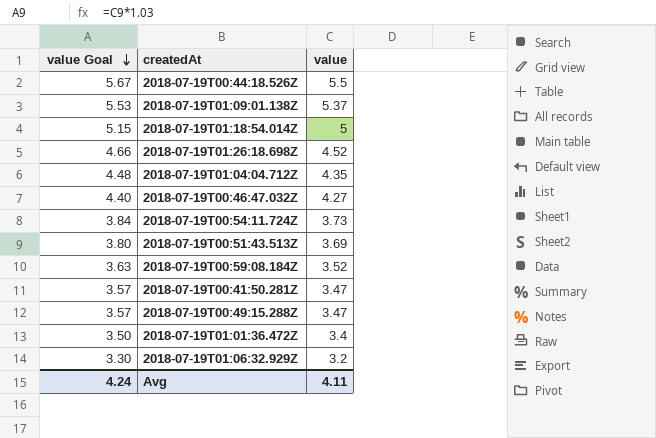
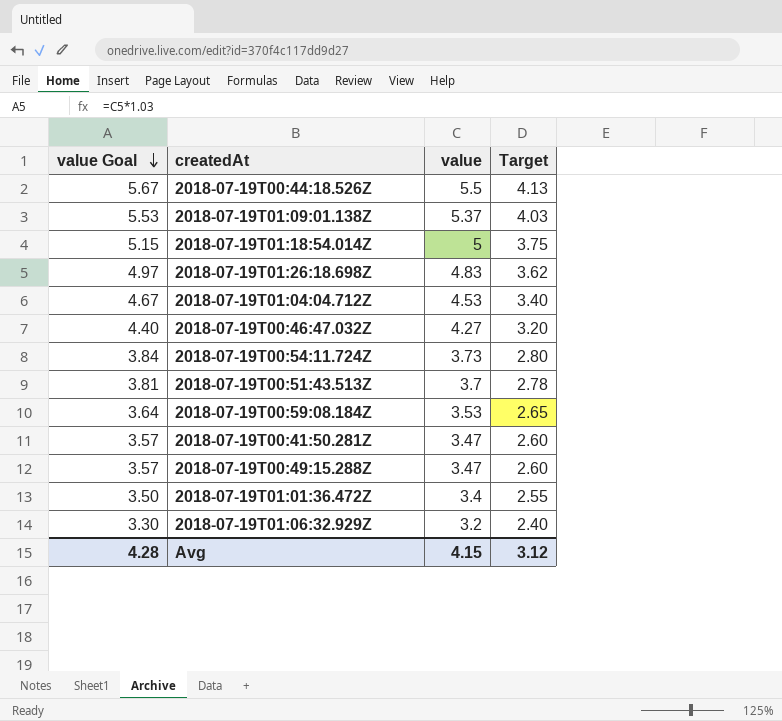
column Target | formula: none -> [value] * 0.75
2018-07-19T01:26:18.698Z | value Goal: 4.66 -> 4.97
2018-07-19T01:26:18.698Z | value: 4.52 -> 4.83
2018-07-19T01:04:04.712Z | value Goal: 4.48 -> 4.67
2018-07-19T01:04:04.712Z | value: 4.35 -> 4.53
2018-07-19T00:51:43.513Z | value Goal: 3.80 -> 3.81
2018-07-19T00:51:43.513Z | value: 3.69 -> 3.7
2018-07-19T00:59:08.184Z | value Goal: 3.63 -> 3.64
2018-07-19T00:59:08.184Z | value: 3.52 -> 3.53
Avg | value Goal: 4.24 -> 4.28
Avg | value: 4.11 -> 4.15

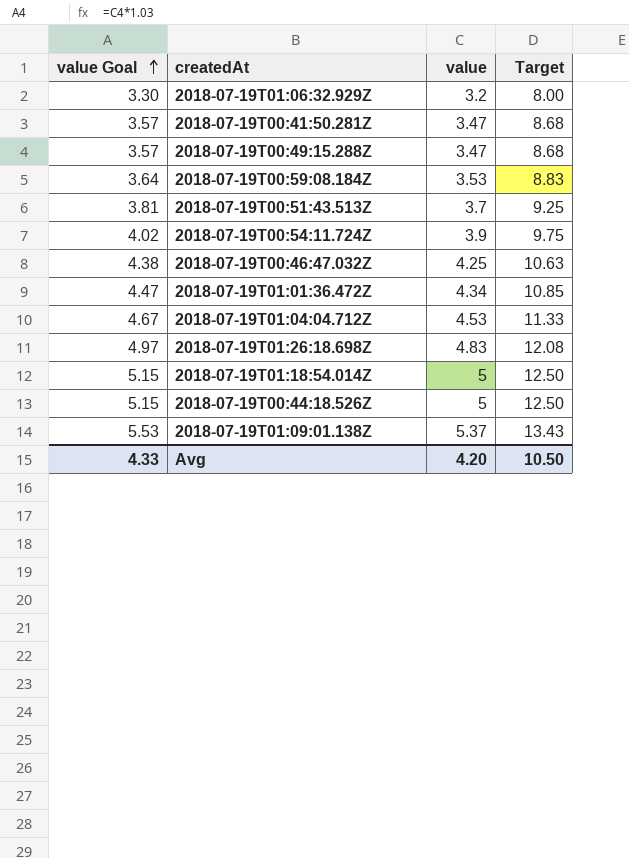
row order: value Goal descending -> value Goal ascending
column Target | formula: [value] * 0.75 -> [value] * 2.5
2018-07-19T00:54:11.724Z | value Goal: 3.84 -> 4.02
2018-07-19T00:54:11.724Z | value: 3.73 -> 3.9
2018-07-19T00:46:47.032Z | value Goal: 4.40 -> 4.38
2018-07-19T00:46:47.032Z | value: 4.27 -> 4.25
2018-07-19T01:01:36.472Z | value Goal: 3.50 -> 4.47
2018-07-19T01:01:36.472Z | value: 3.4 -> 4.34
2018-07-19T00:44:18.526Z | value Goal: 5.67 -> 5.15
2018-07-19T00:44:18.526Z | value: 5.5 -> 5
Avg | value Goal: 4.28 -> 4.33
Avg | value: 4.15 -> 4.20
Avg | Target: 3.12 -> 10.50

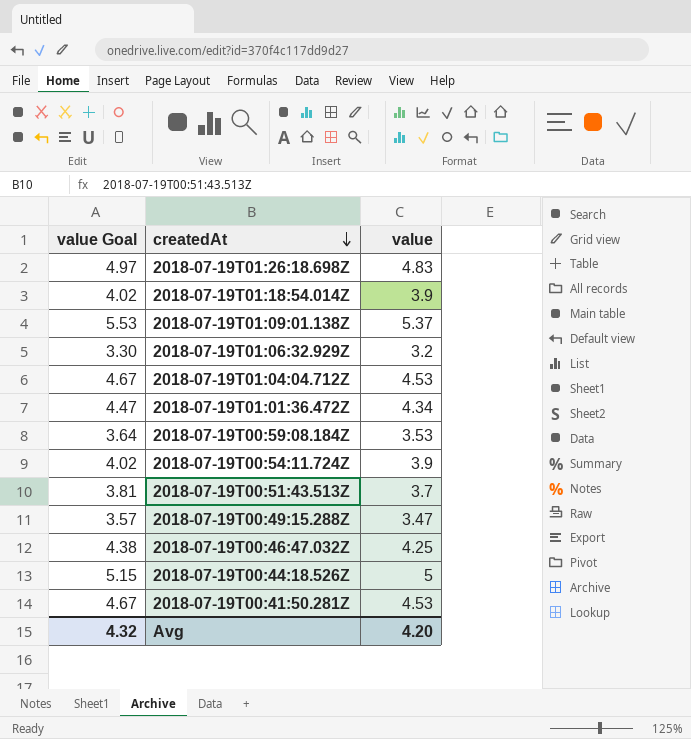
row order: value Goal ascending -> createdAt descending
column Target | formula: [value] * 2.5 -> none
2018-07-19T01:18:54.014Z | value Goal: 5.15 -> 4.02
2018-07-19T01:18:54.014Z | value: 5 -> 3.9
2018-07-19T00:41:50.281Z | value Goal: 3.57 -> 4.67
2018-07-19T00:41:50.281Z | value: 3.47 -> 4.53
Avg | value Goal: 4.33 -> 4.32

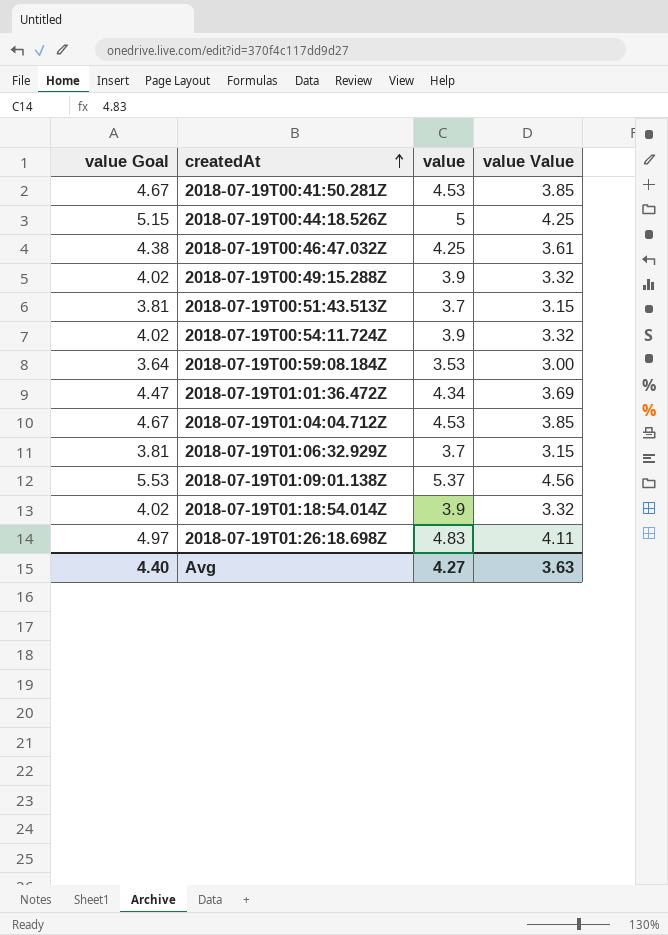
row order: createdAt descending -> createdAt ascending
column value Value | formula: none -> [value] * 0.85
2018-07-19T00:49:15.288Z | value Goal: 3.57 -> 4.02
2018-07-19T00:49:15.288Z | value: 3.47 -> 3.9
2018-07-19T01:06:32.929Z | value Goal: 3.30 -> 3.81
2018-07-19T01:06:32.929Z | value: 3.2 -> 3.7
Avg | value Goal: 4.32 -> 4.40
Avg | value: 4.20 -> 4.27

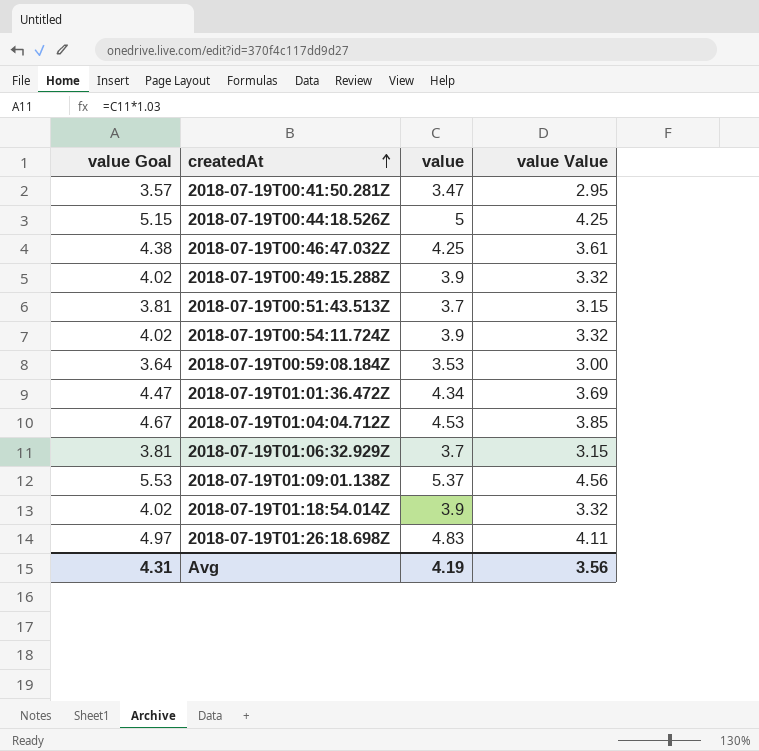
2018-07-19T00:41:50.281Z | value Goal: 4.67 -> 3.57
2018-07-19T00:41:50.281Z | value: 4.53 -> 3.47
2018-07-19T00:41:50.281Z | value Value: 3.85 -> 2.95
Avg | value Goal: 4.40 -> 4.31
Avg | value: 4.27 -> 4.19
Avg | value Value: 3.63 -> 3.56

